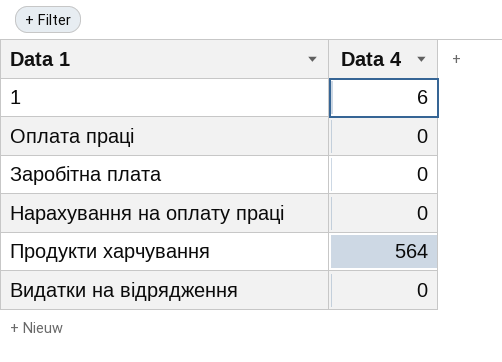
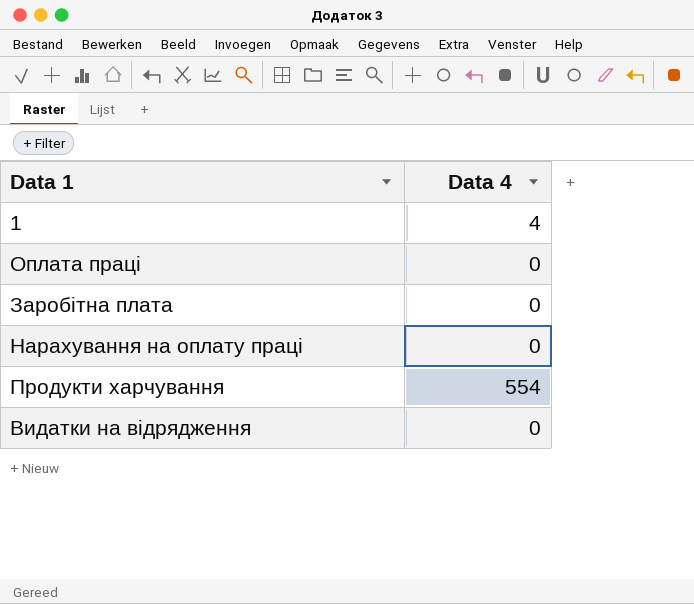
1 | Data 4: 6 -> 4
Продукти харчування | Data 4: 564 -> 554

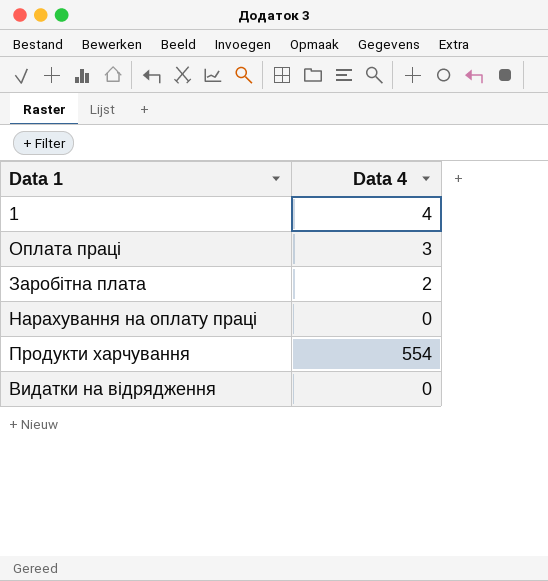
Оплата праці | Data 4: 0 -> 3
Заробітна плата | Data 4: 0 -> 2

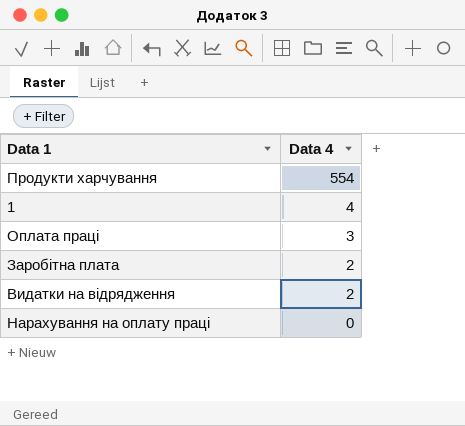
row order: none -> Data 4 descending
Видатки на відрядження | Data 4: 0 -> 2

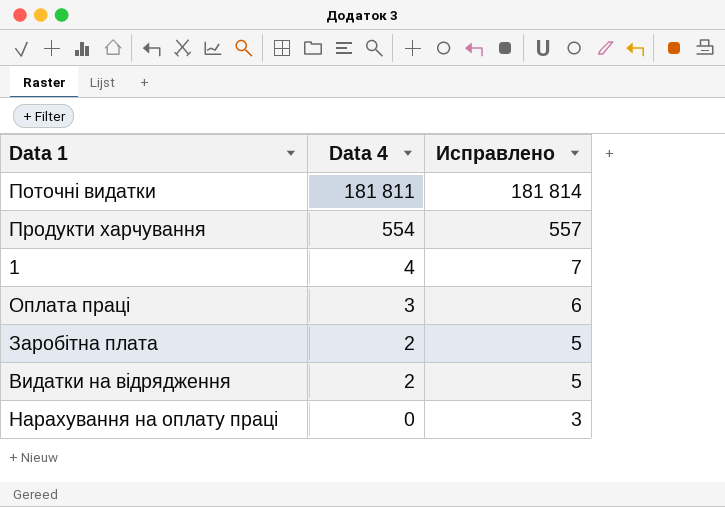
column Исправлено | formula: none -> [Data 4] + 3
row Поточні видатки: none -> 181 811 | 181 814

